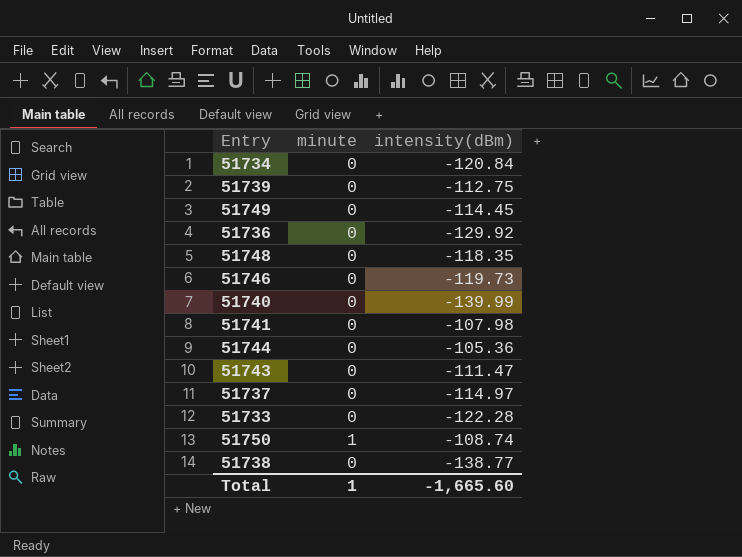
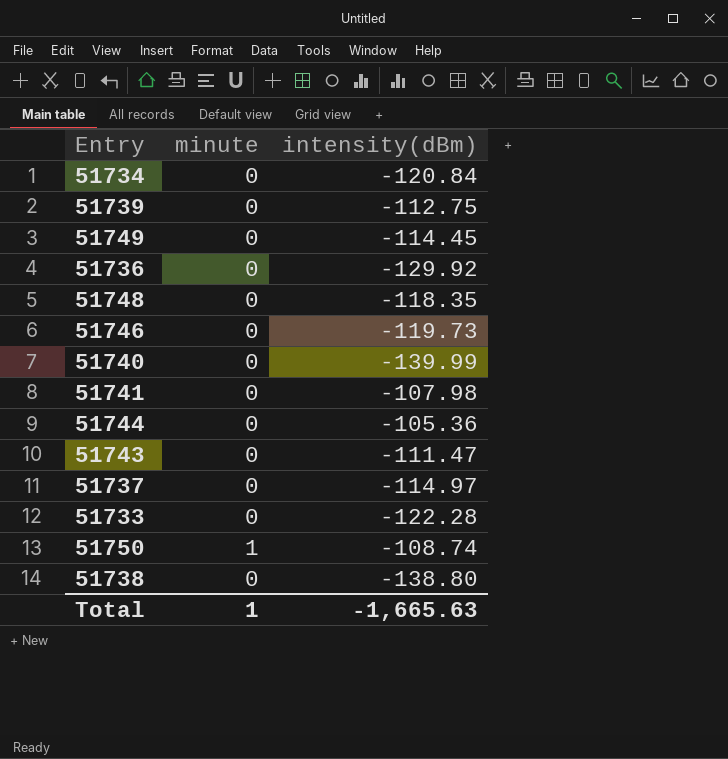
51738 | intensity(dBm): -138.77 -> -138.80
Total | intensity(dBm): -1,665.60 -> -1,665.63

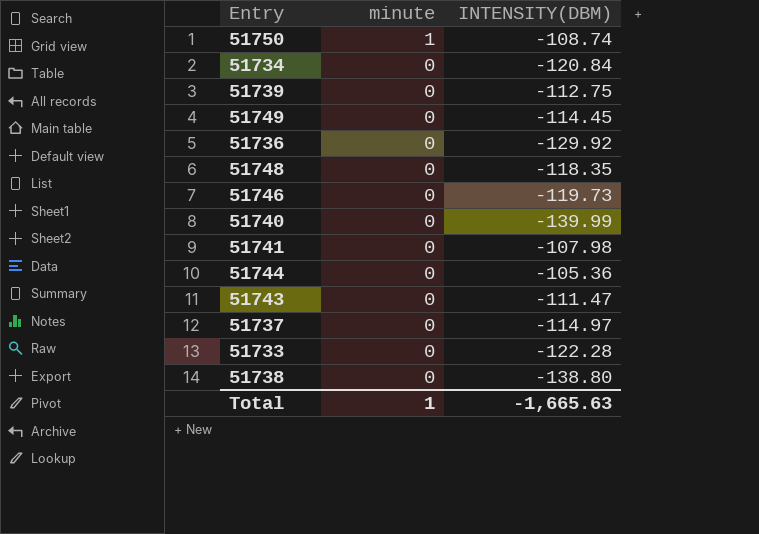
row order: none -> minute descending
column name: intensity(dBm) -> INTENSITY(DBM)

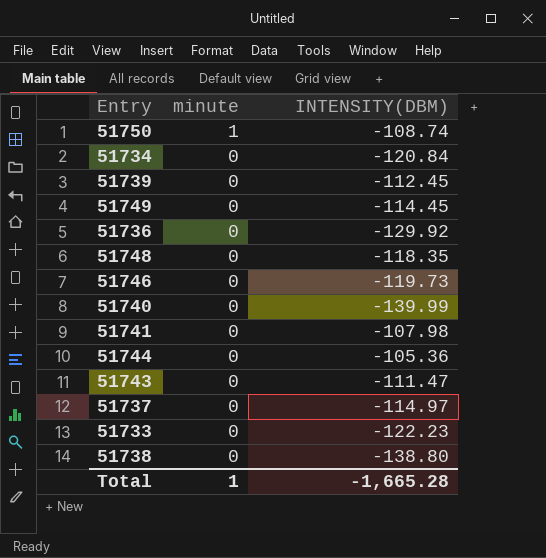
51739 | INTENSITY(DBM): -112.75 -> -112.45
51733 | INTENSITY(DBM): -122.28 -> -122.23
Total | INTENSITY(DBM): -1,665.63 -> -1,665.28

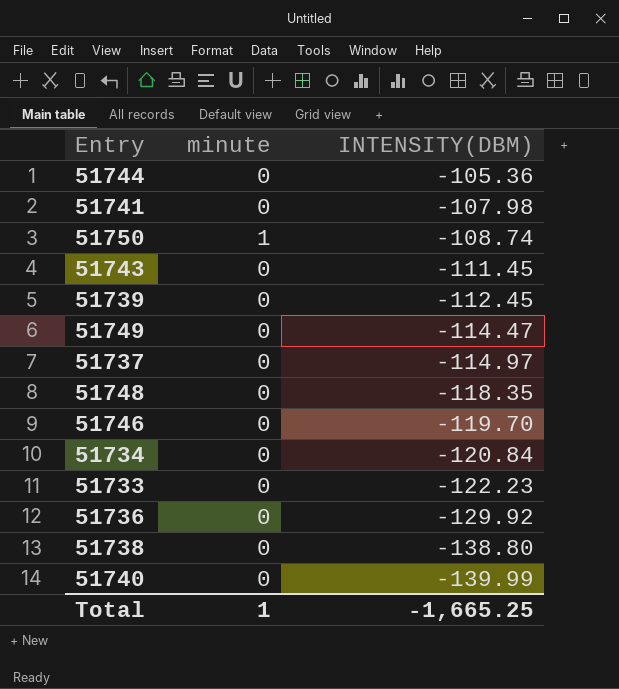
row order: minute descending -> INTENSITY(DBM) descending
51743 | INTENSITY(DBM): -111.47 -> -111.45
51749 | INTENSITY(DBM): -114.45 -> -114.47
51746 | INTENSITY(DBM): -119.73 -> -119.70
Total | INTENSITY(DBM): -1,665.28 -> -1,665.25

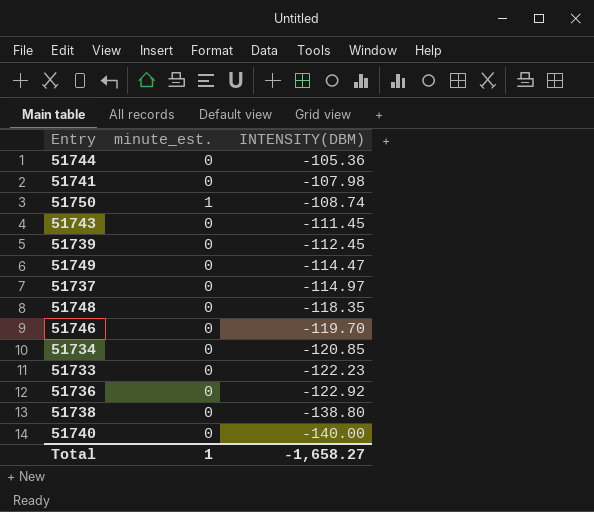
column name: minute -> minute_est.
51734 | INTENSITY(DBM): -120.84 -> -120.85
51736 | INTENSITY(DBM): -129.92 -> -122.92
51740 | INTENSITY(DBM): -139.99 -> -140.00
Total | INTENSITY(DBM): -1,665.25 -> -1,658.27

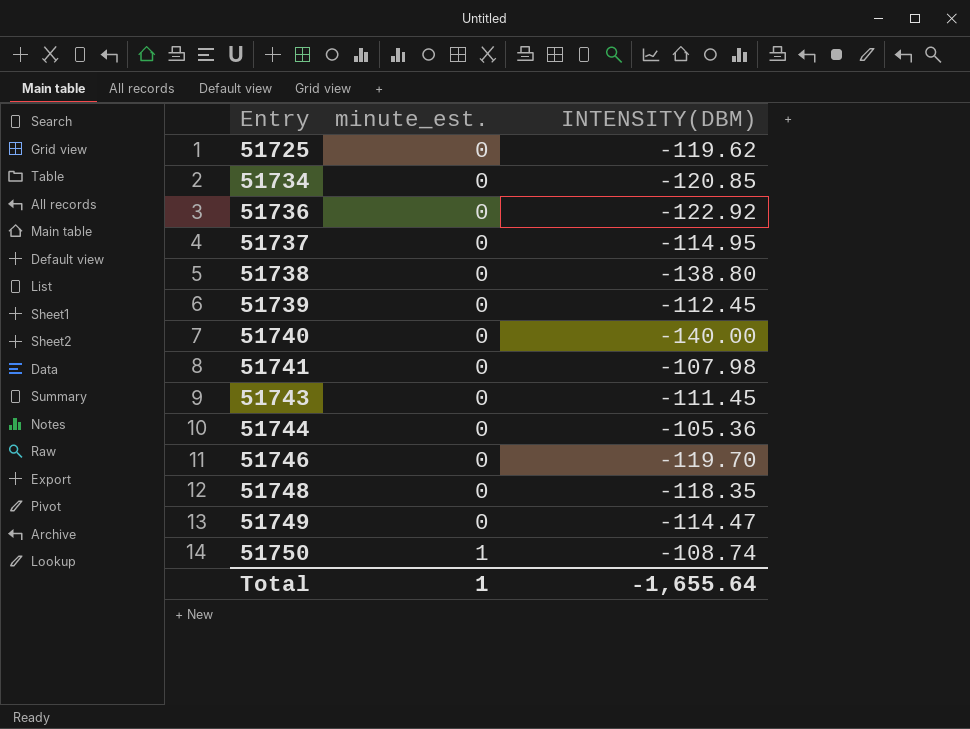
row order: INTENSITY(DBM) descending -> Entry ascending
row 51733: 0 | -122.23 -> none
row 51725: none -> 0 | -119.62
51737 | INTENSITY(DBM): -114.97 -> -114.95
Total | INTENSITY(DBM): -1,658.27 -> -1,655.64

